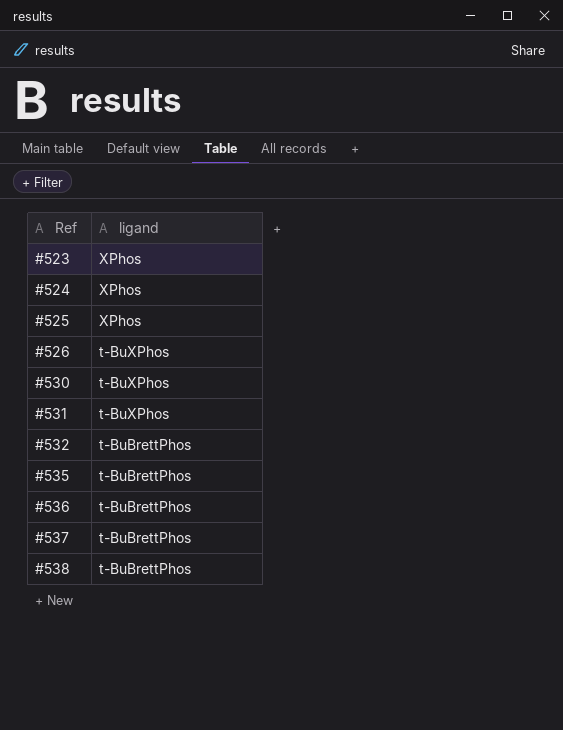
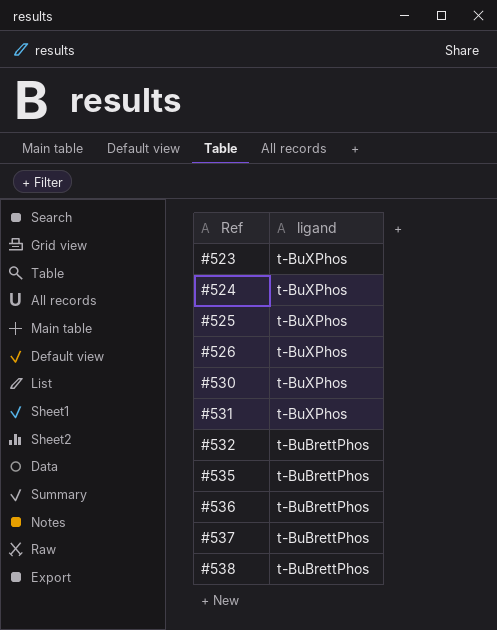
#523 | ligand: XPhos -> t-BuXPhos
#524 | ligand: XPhos -> t-BuXPhos
#525 | ligand: XPhos -> t-BuXPhos

